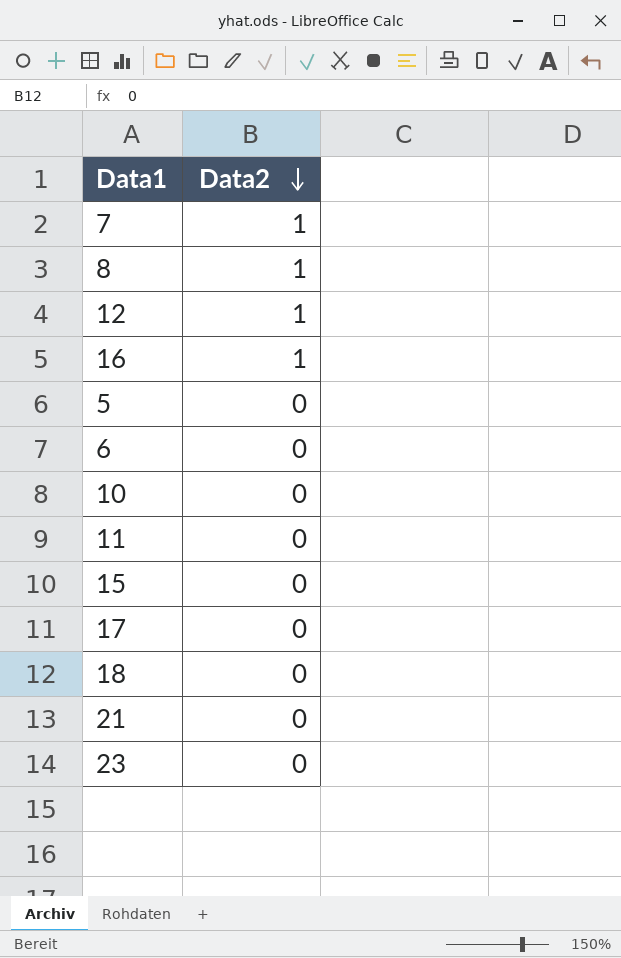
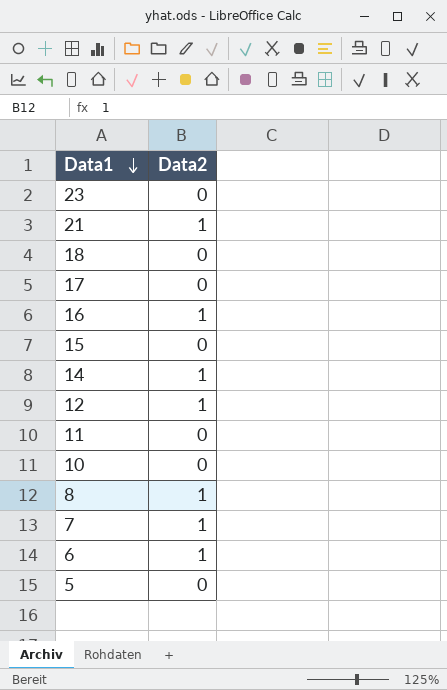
row order: Data2 descending -> Data1 descending
21 | Data2: 0 -> 1
row 14: none -> 1
6 | Data2: 0 -> 1

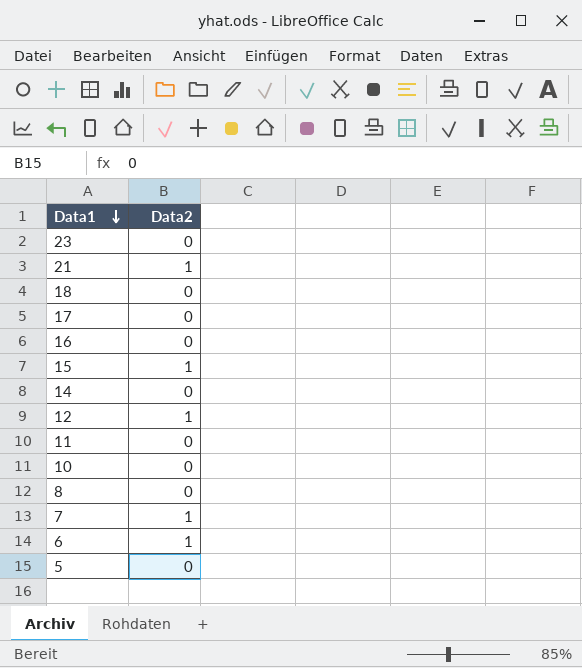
16 | Data2: 1 -> 0
15 | Data2: 0 -> 1
14 | Data2: 1 -> 0
8 | Data2: 1 -> 0

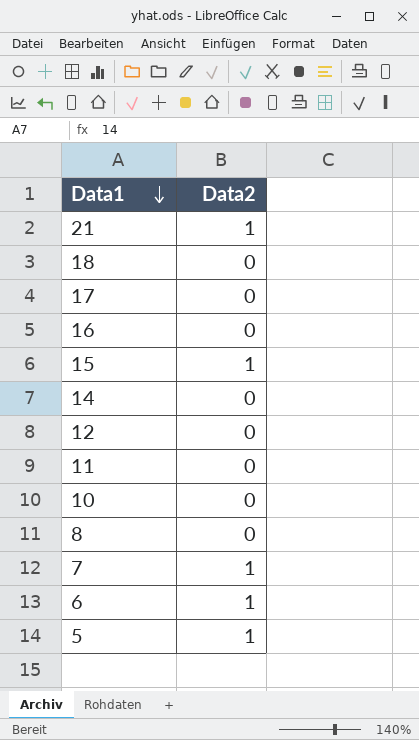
row 23: 0 -> none
12 | Data2: 1 -> 0
5 | Data2: 0 -> 1

